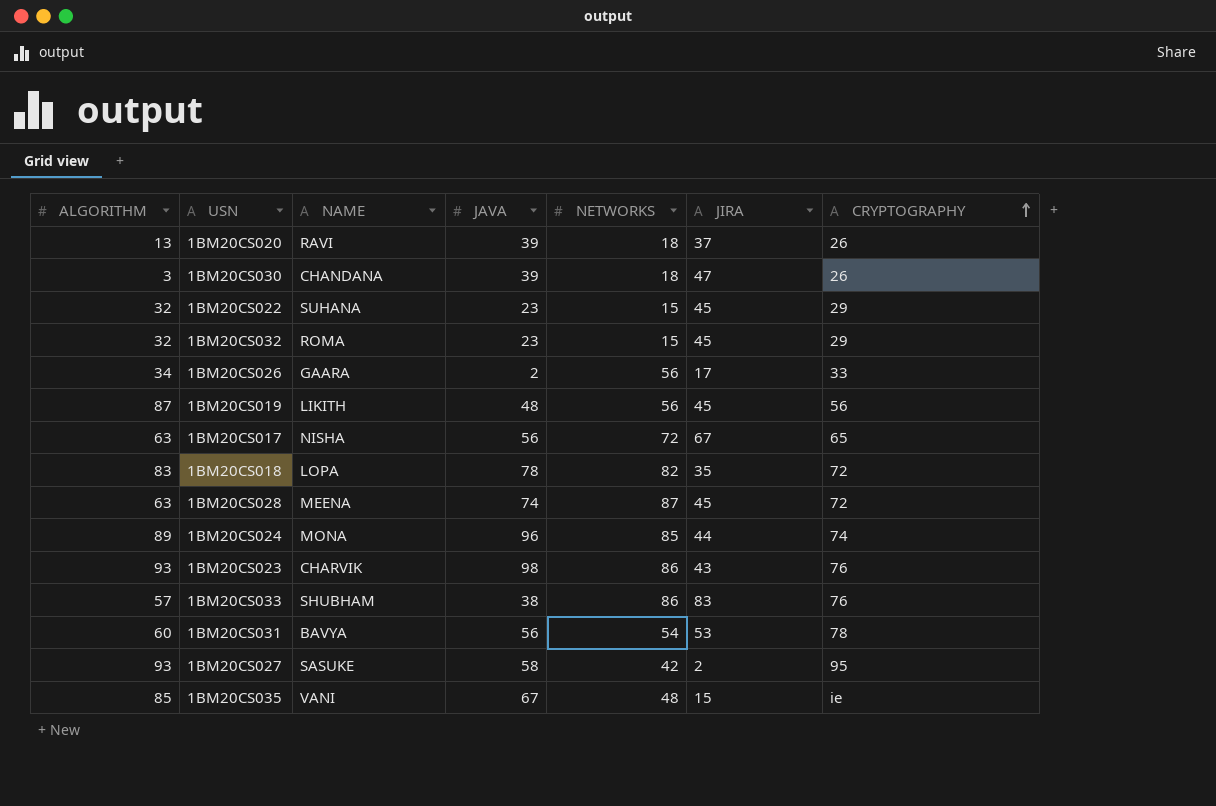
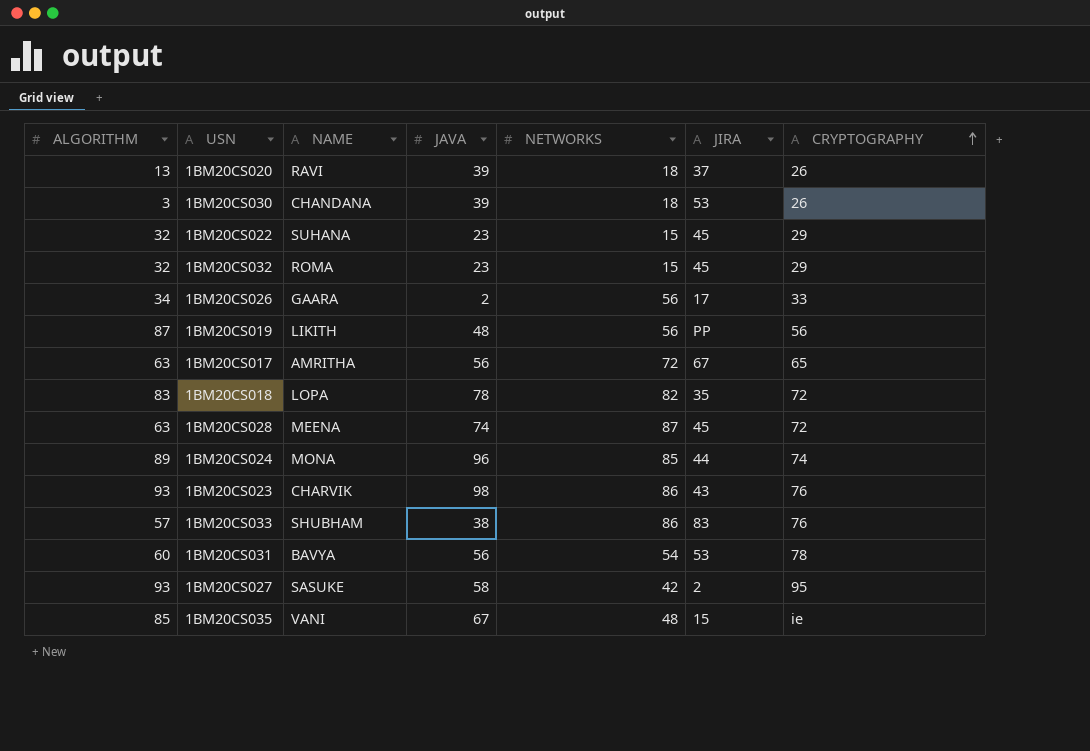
1BM20CS030 | JIRA: 47 -> 53
1BM20CS019 | JIRA: 45 -> PP
1BM20CS017 | NAME: NISHA -> AMRITHA

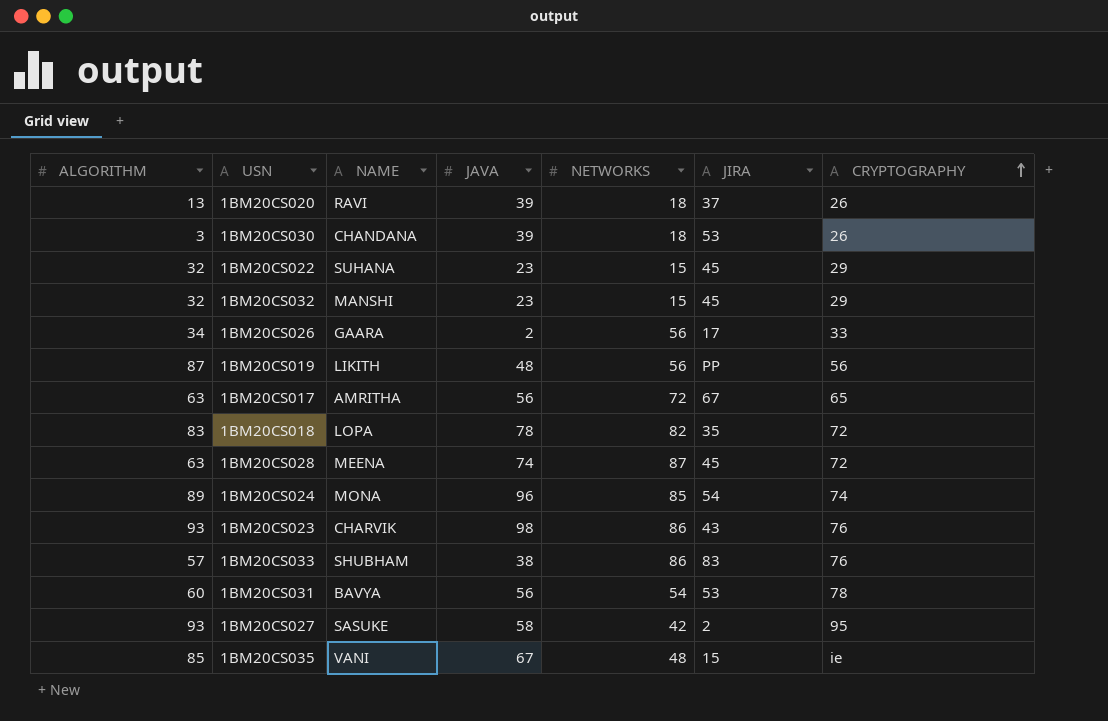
1BM20CS032 | NAME: ROMA -> MANSHI
1BM20CS024 | JIRA: 44 -> 54

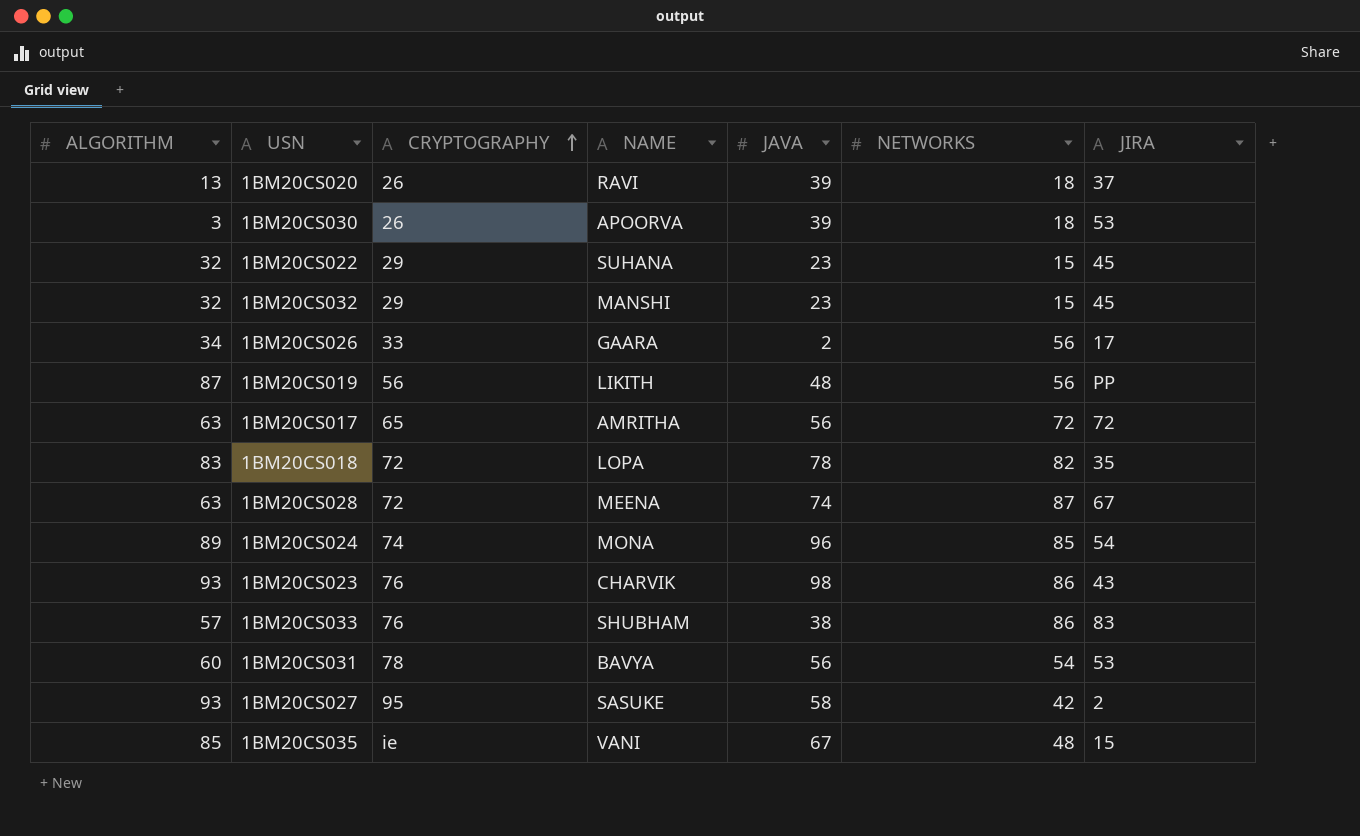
column CRYPTOGRAPHY | position: 7 -> 3
1BM20CS030 | NAME: CHANDANA -> APOORVA
1BM20CS017 | JIRA: 67 -> 72
1BM20CS028 | JIRA: 45 -> 67

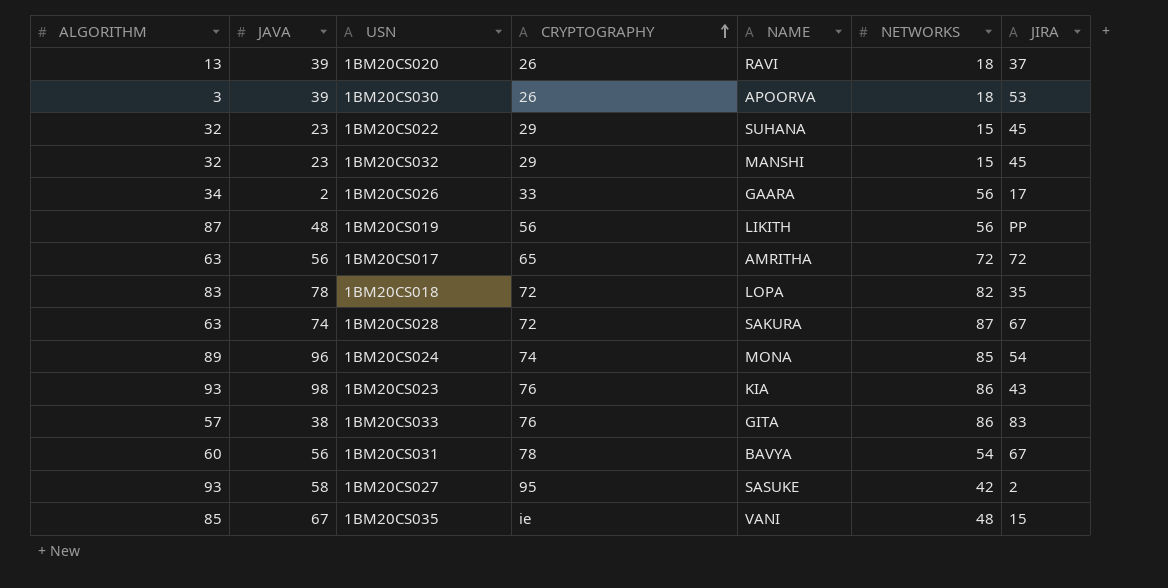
column JAVA | position: 5 -> 2
1BM20CS028 | NAME: MEENA -> SAKURA
1BM20CS023 | NAME: CHARVIK -> KIA
1BM20CS033 | NAME: SHUBHAM -> GITA
1BM20CS031 | JIRA: 53 -> 67

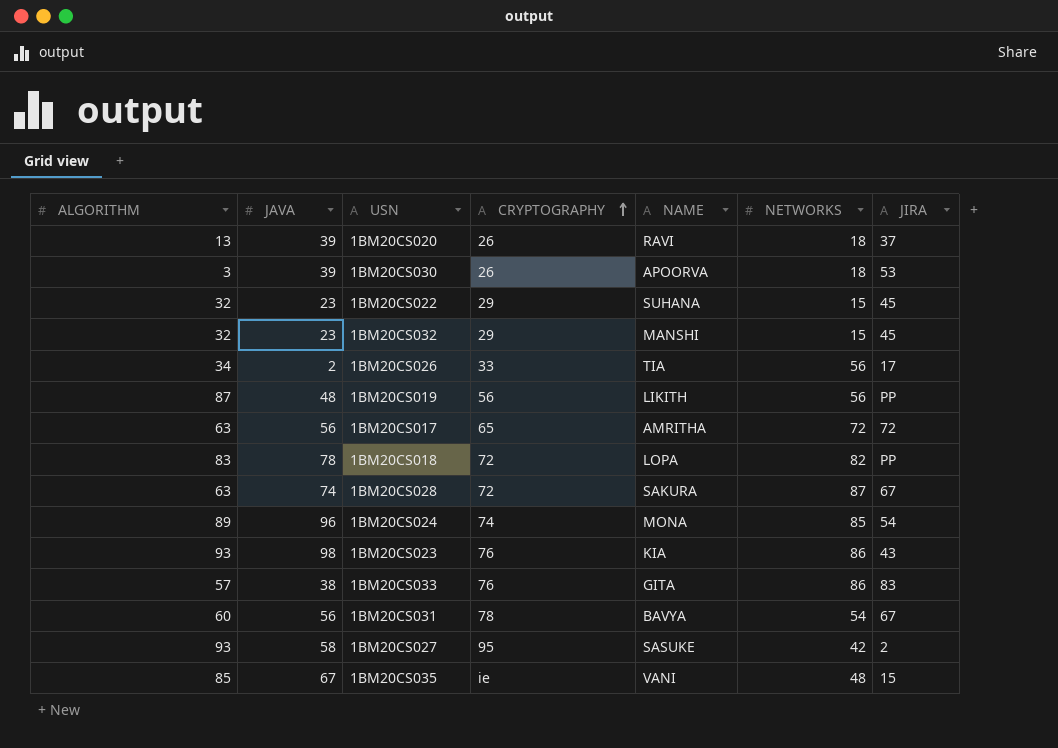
1BM20CS026 | NAME: GAARA -> TIA
1BM20CS018 | JIRA: 35 -> PP

